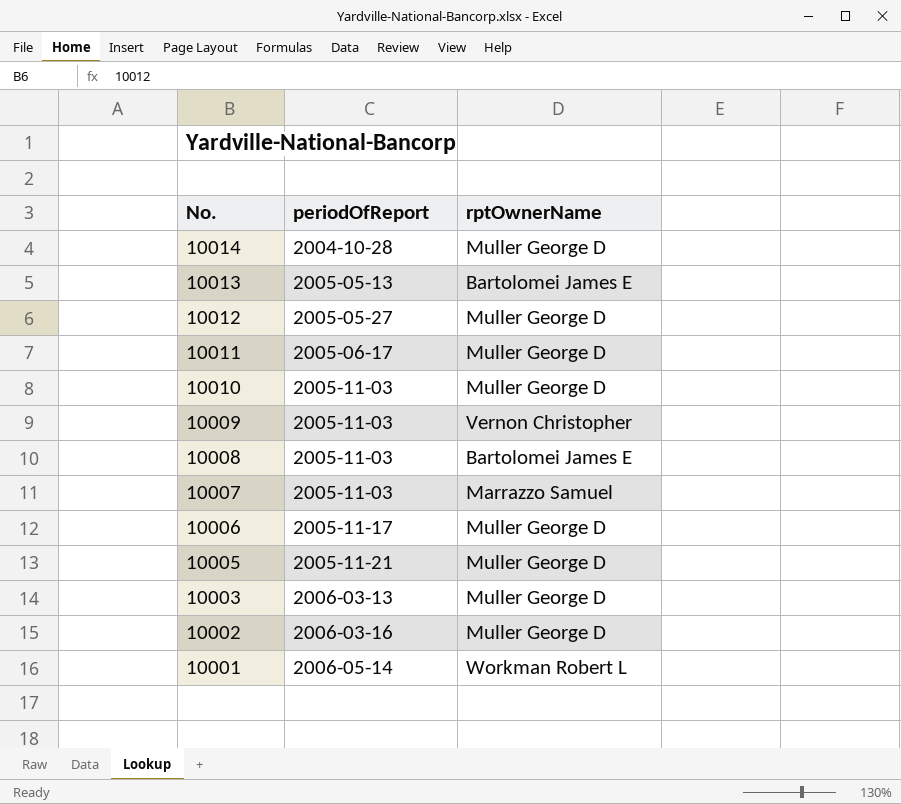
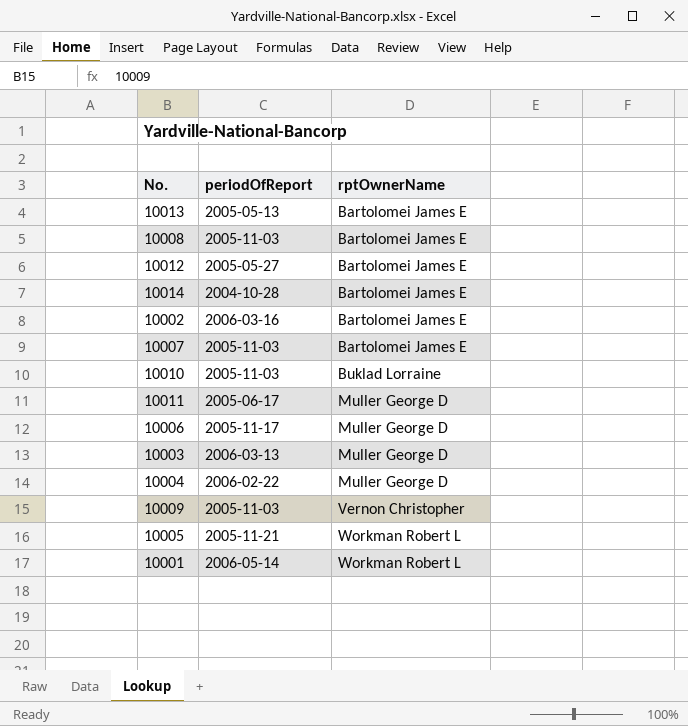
row order: No. descending -> rptOwnerName ascending
10012 | rptOwnerName: Muller George D -> Bartolomei James E
10014 | rptOwnerName: Muller George D -> Bartolomei James E
10002 | rptOwnerName: Muller George D -> Bartolomei James E
10007 | rptOwnerName: Marrazzo Samuel -> Bartolomei James E
10010 | rptOwnerName: Muller George D -> Buklad Lorraine
row 10004: none -> 2006-02-22 | Muller George D
10005 | rptOwnerName: Muller George D -> Workman Robert L

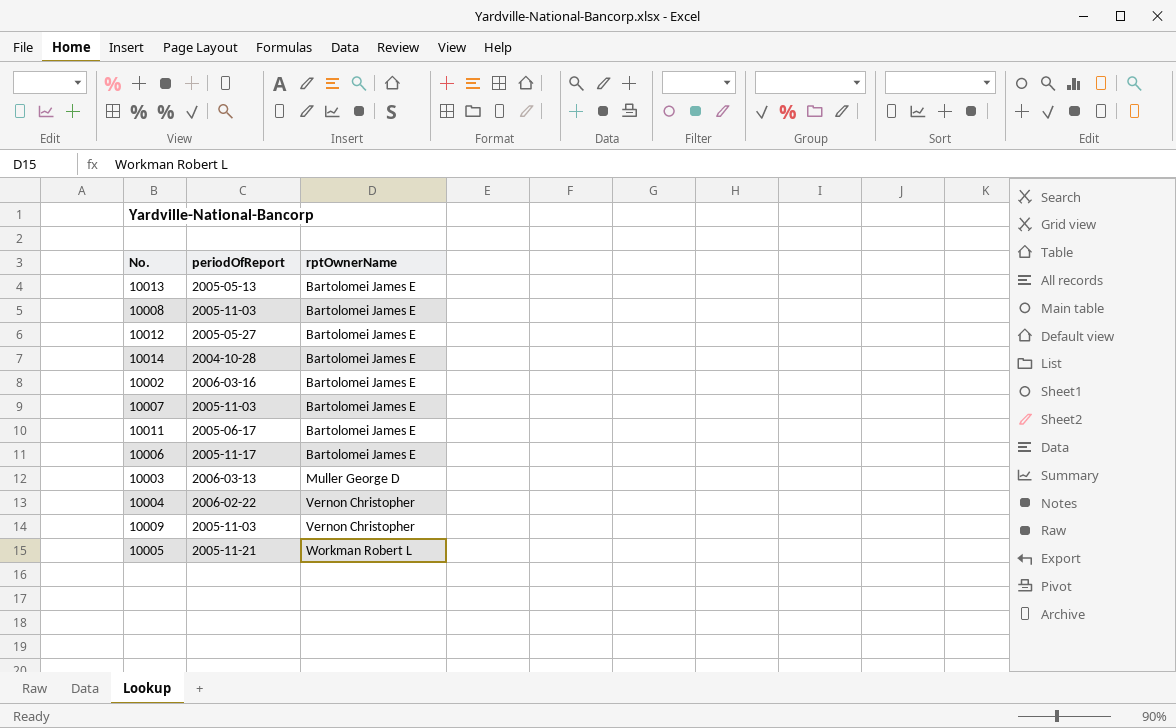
row 10010: 2005-11-03 | Buklad Lorraine -> none
row 10001: 2006-05-14 | Workman Robert L -> none
10011 | rptOwnerName: Muller George D -> Bartolomei James E
10006 | rptOwnerName: Muller George D -> Bartolomei James E
10004 | rptOwnerName: Muller George D -> Vernon Christopher

